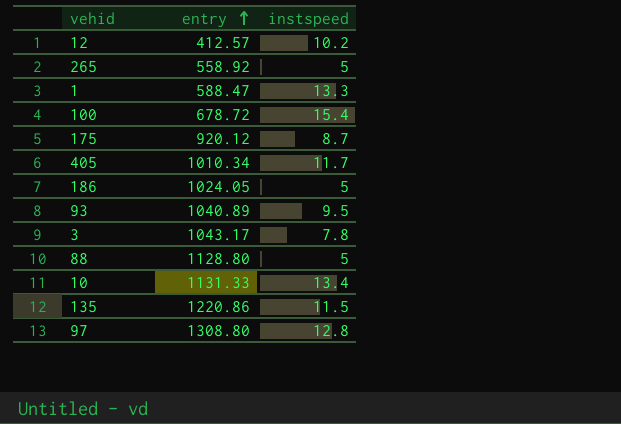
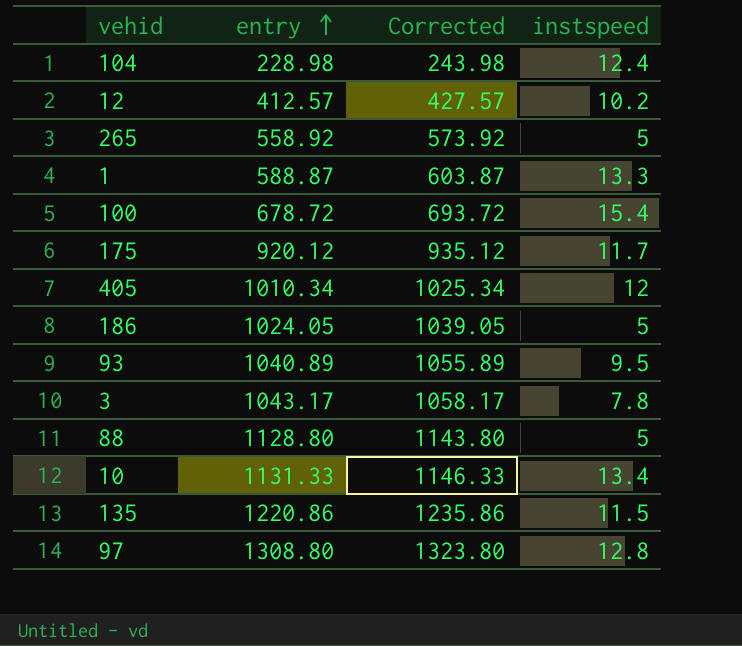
column Corrected | formula: none -> [entry] + 15
row 104: none -> 228.98 | 243.98 | 12.4
1 | entry: 588.47 -> 588.87
175 | instspeed: 8.7 -> 11.7
405 | instspeed: 11.7 -> 12

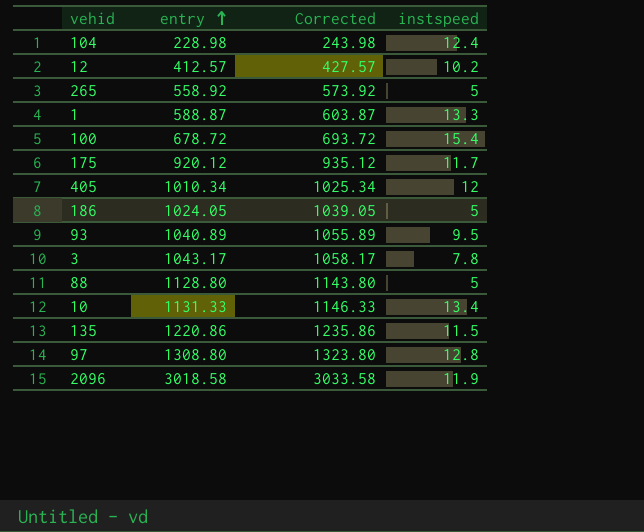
row 2096: none -> 3018.58 | 3033.58 | 11.9

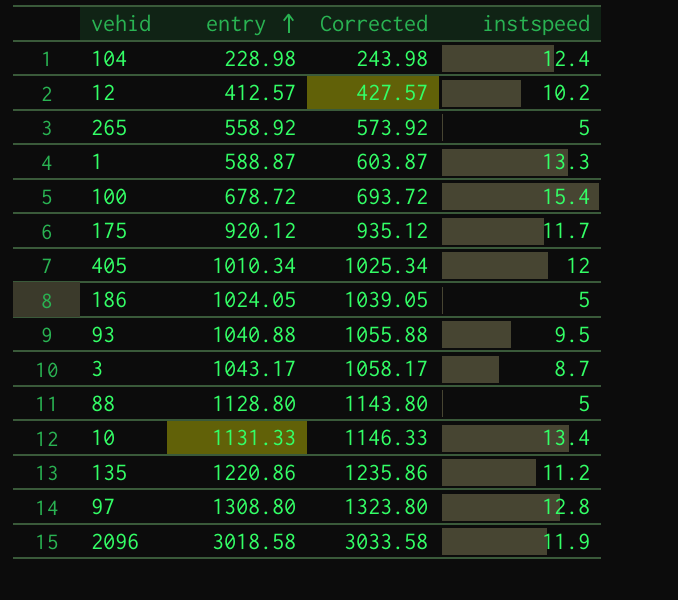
93 | entry: 1040.89 -> 1040.88
93 | Corrected: 1055.89 -> 1055.88
3 | instspeed: 7.8 -> 8.7
135 | instspeed: 11.5 -> 11.2

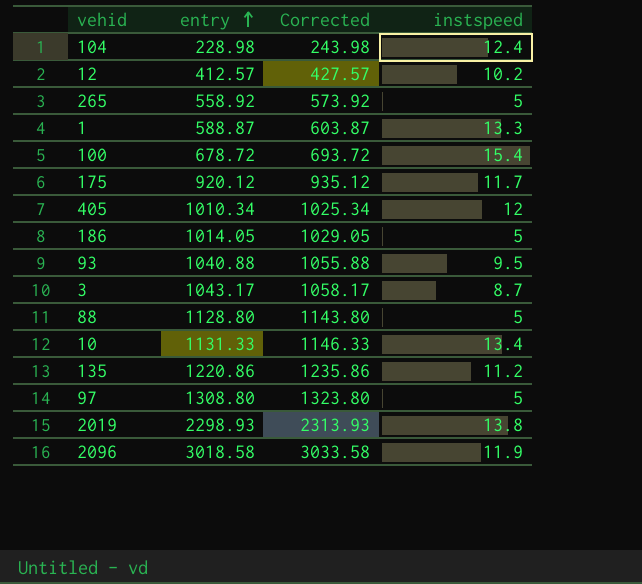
186 | entry: 1024.05 -> 1014.05
186 | Corrected: 1039.05 -> 1029.05
97 | instspeed: 12.8 -> 5
row 2019: none -> 2298.93 | 2313.93 | 13.8

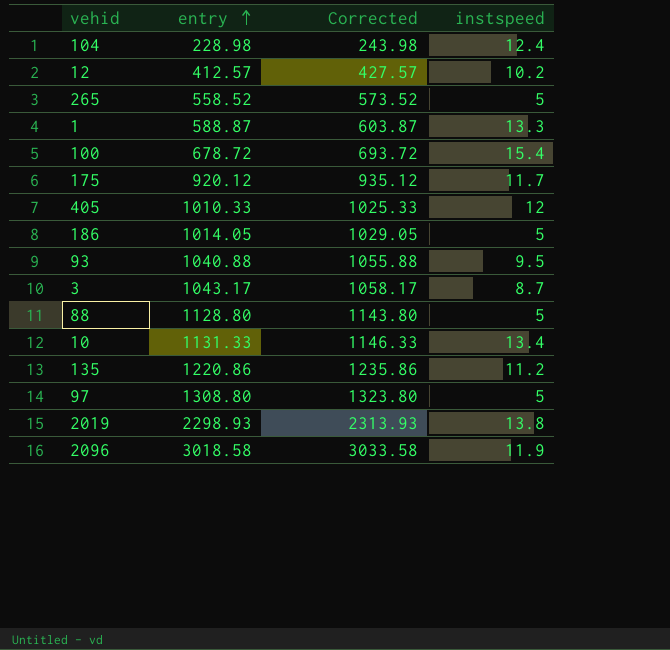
265 | entry: 558.92 -> 558.52
265 | Corrected: 573.92 -> 573.52
405 | entry: 1010.34 -> 1010.33
405 | Corrected: 1025.34 -> 1025.33

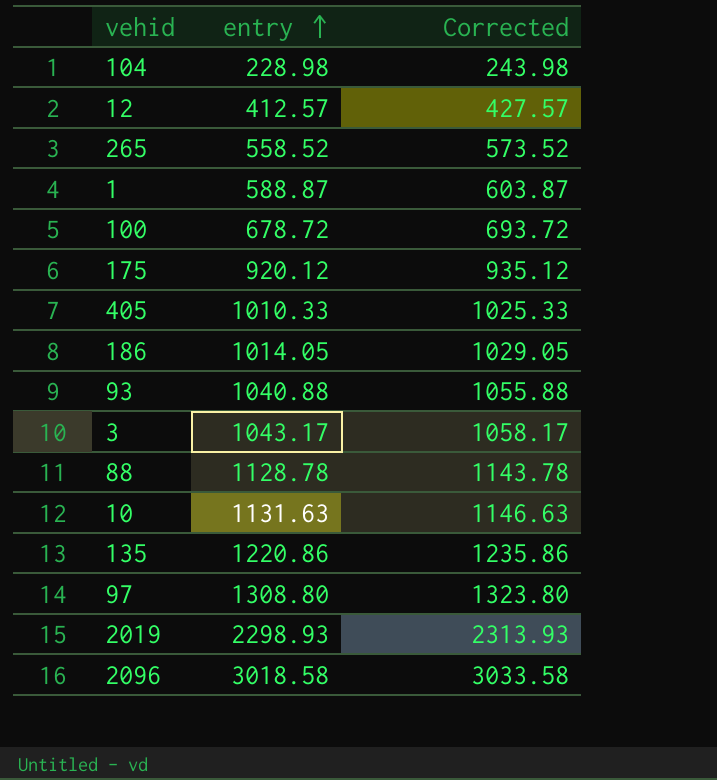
column instspeed | position: 4 -> none
88 | entry: 1128.80 -> 1128.78
88 | Corrected: 1143.80 -> 1143.78
10 | entry: 1131.33 -> 1131.63
10 | Corrected: 1146.33 -> 1146.63

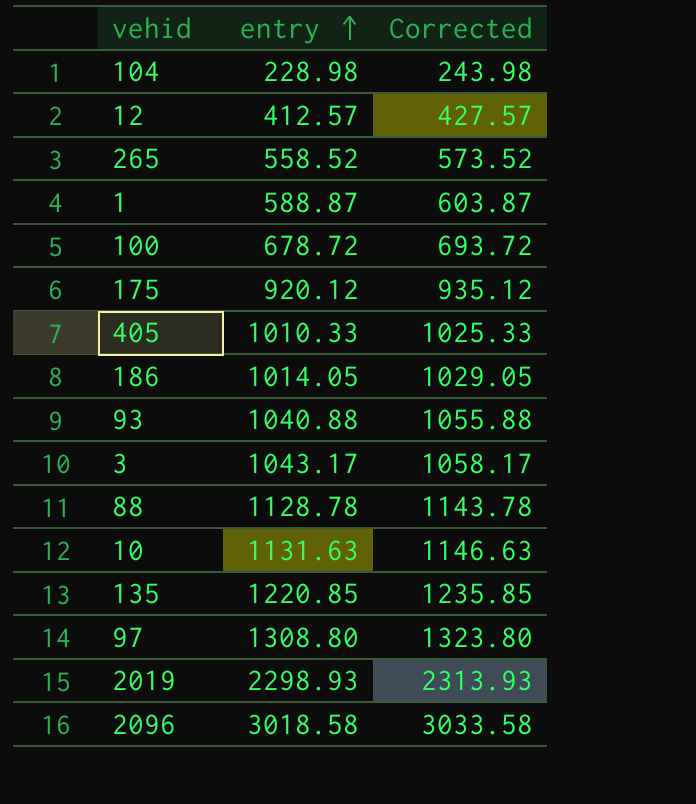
135 | entry: 1220.86 -> 1220.85
135 | Corrected: 1235.86 -> 1235.85

